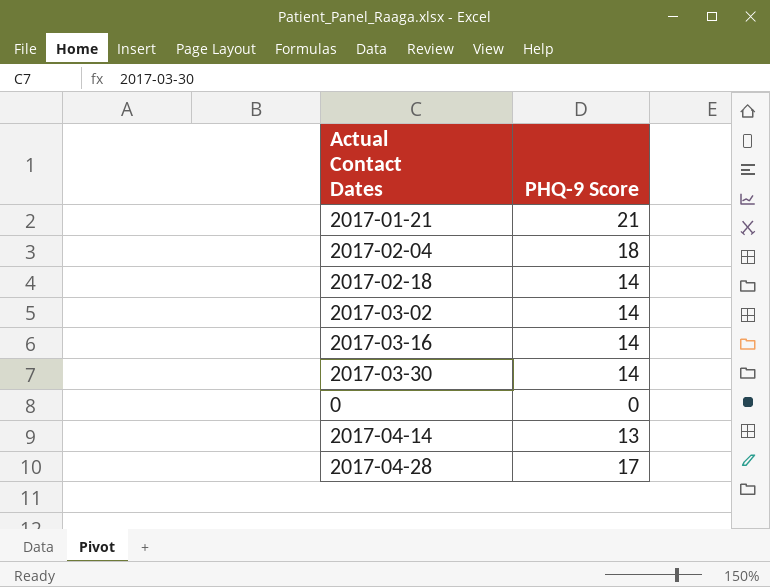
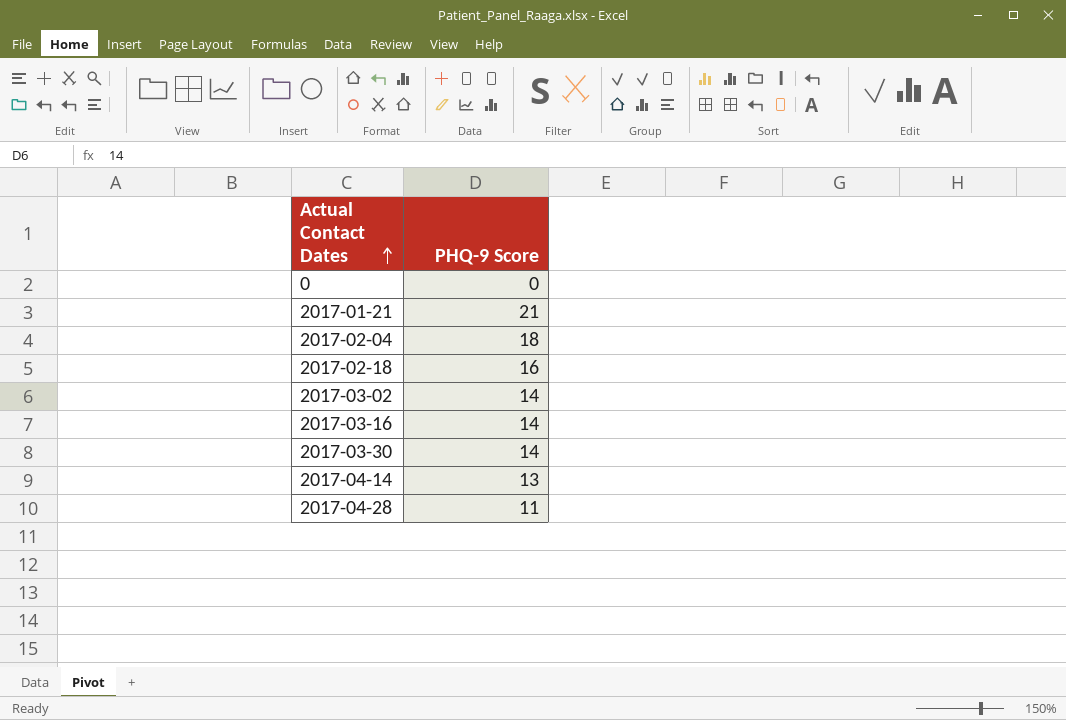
row order: none -> Actual Contact Dates ascending
2017-02-18 | PHQ-9 Score: 14 -> 16
2017-04-28 | PHQ-9 Score: 17 -> 11

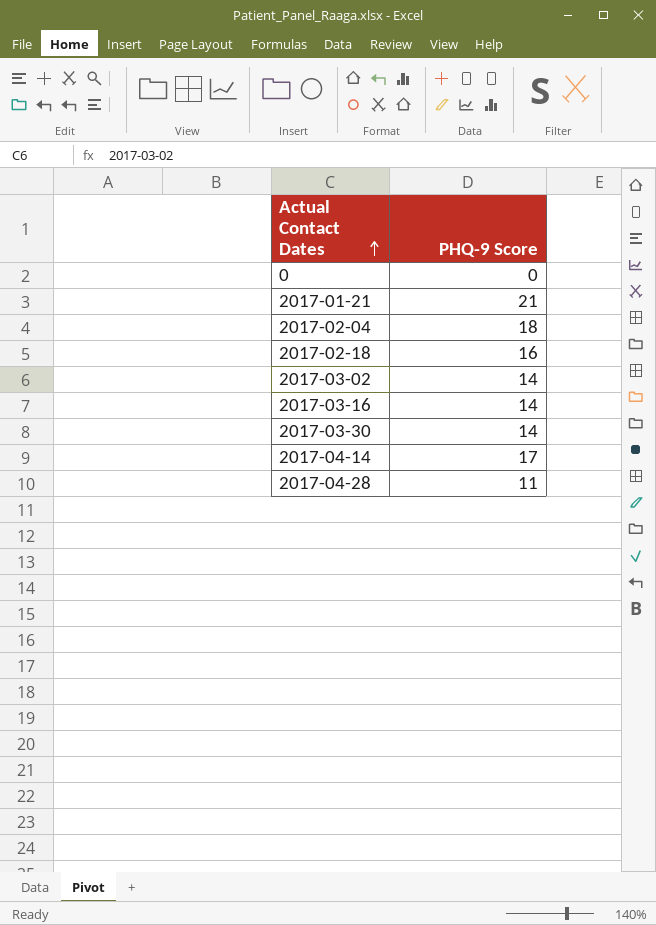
2017-04-14 | PHQ-9 Score: 13 -> 17

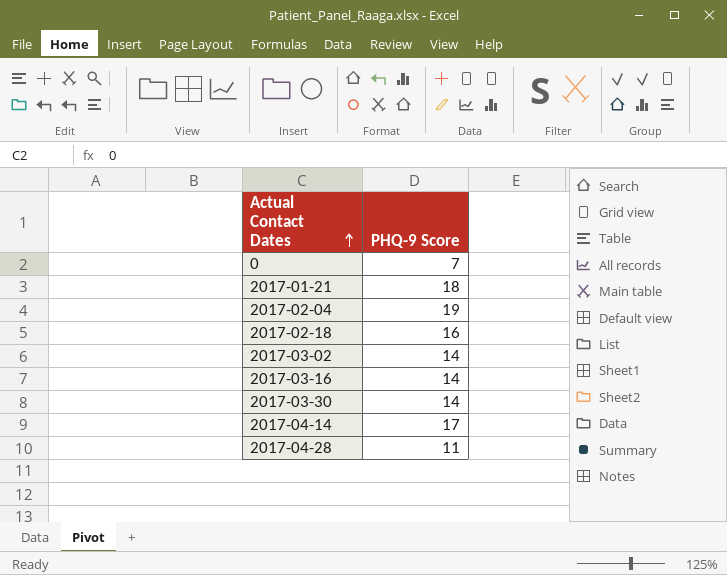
0 | PHQ-9 Score: 0 -> 7
2017-01-21 | PHQ-9 Score: 21 -> 18
2017-02-04 | PHQ-9 Score: 18 -> 19

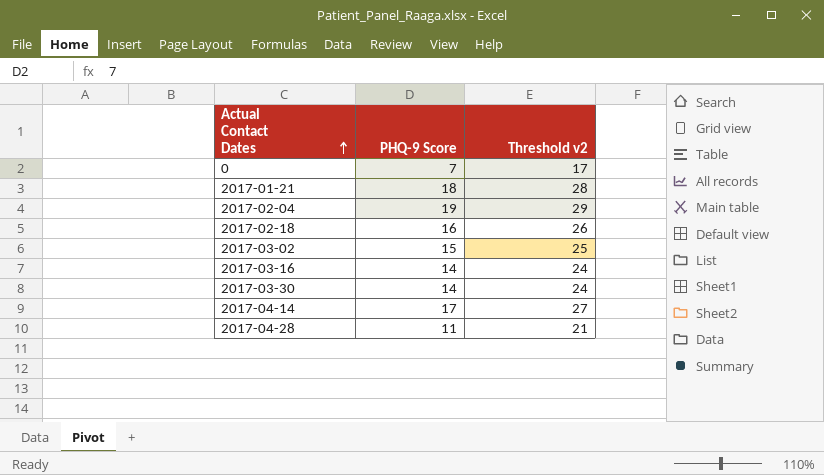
column Threshold v2 | formula: none -> [PHQ-9 Score] + 10
2017-03-02 | PHQ-9 Score: 14 -> 15

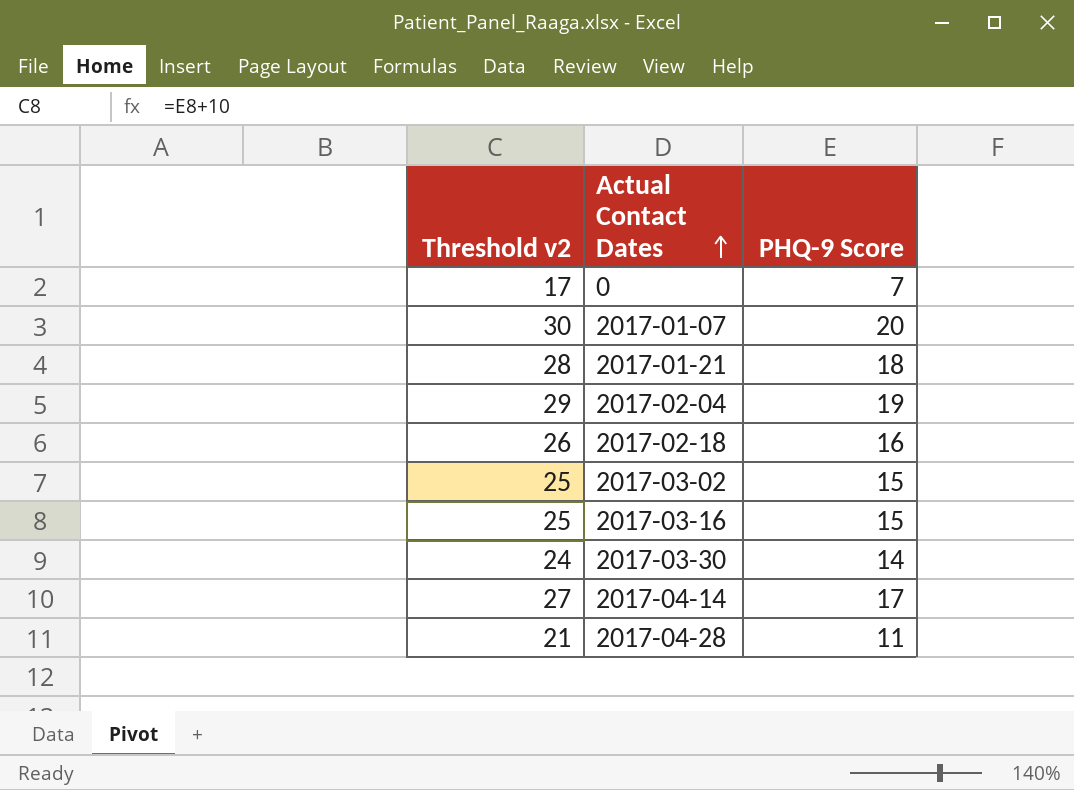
column Threshold v2 | position: 3 -> 1
row 2017-01-07: none -> 30 | 20
2017-03-16 | Threshold v2: 24 -> 25
2017-03-16 | PHQ-9 Score: 14 -> 15

